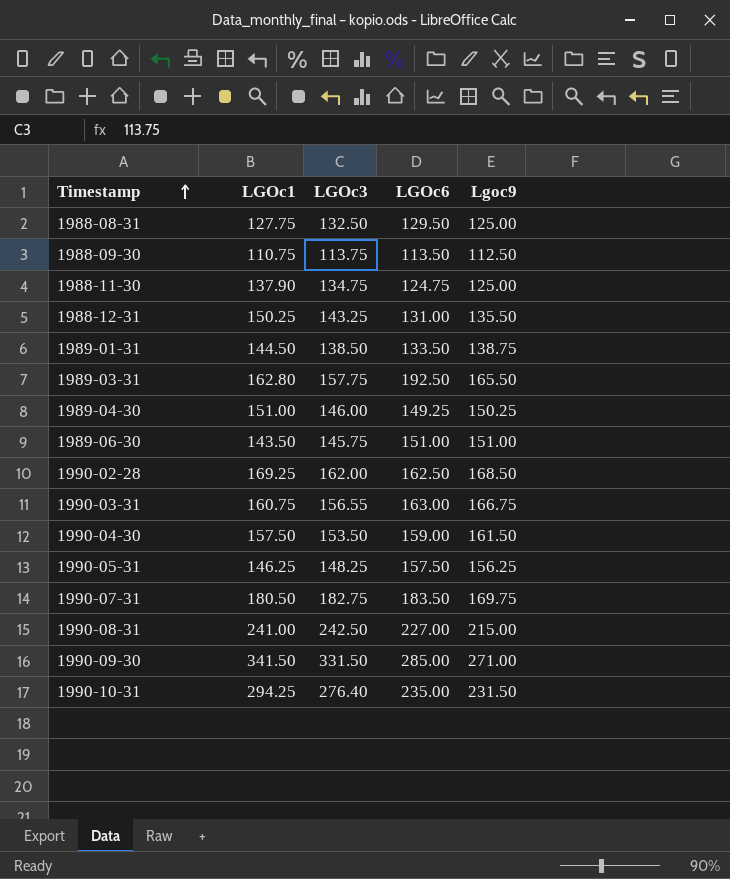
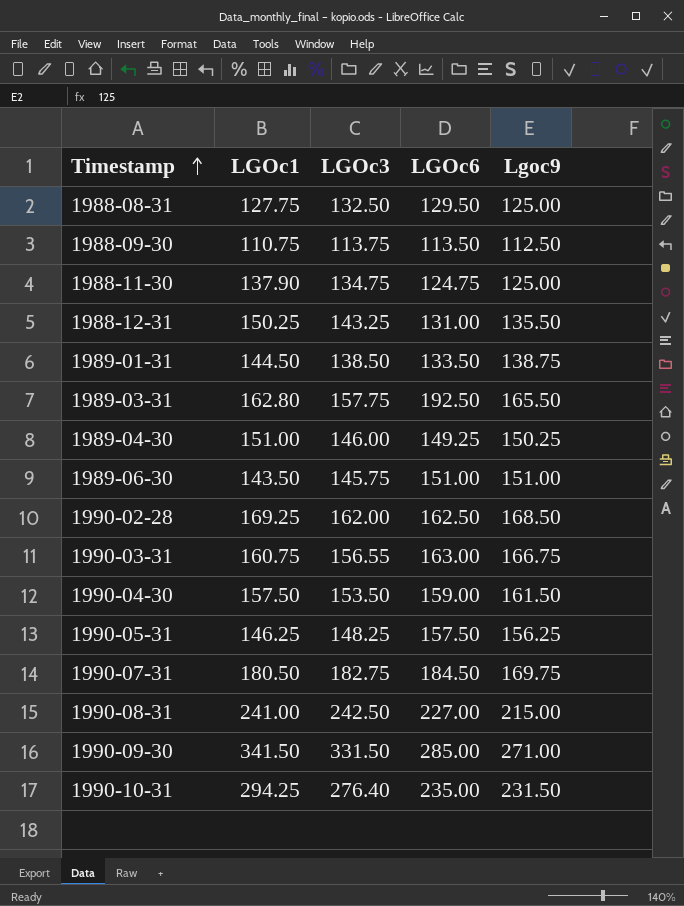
1990-07-31 | LGOc6: 183.50 -> 184.50

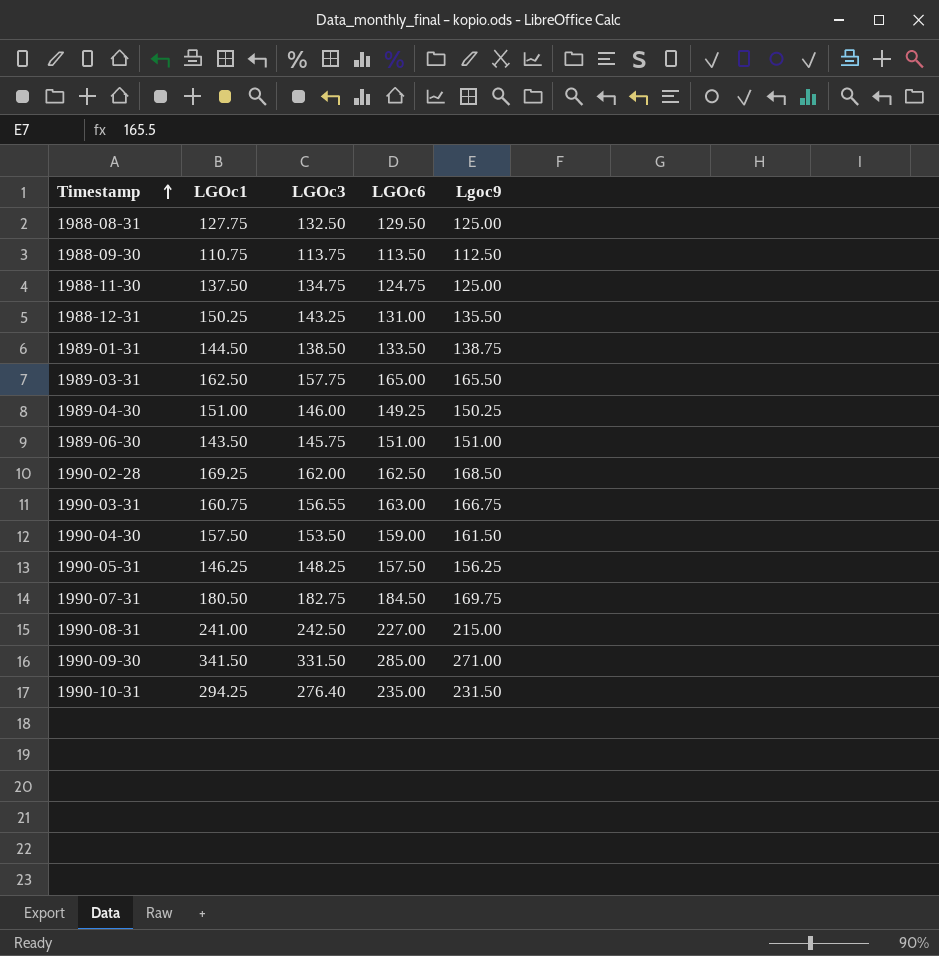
1988-11-30 | LGOc1: 137.90 -> 137.50
1989-03-31 | LGOc1: 162.80 -> 162.50
1989-03-31 | LGOc6: 192.50 -> 165.00

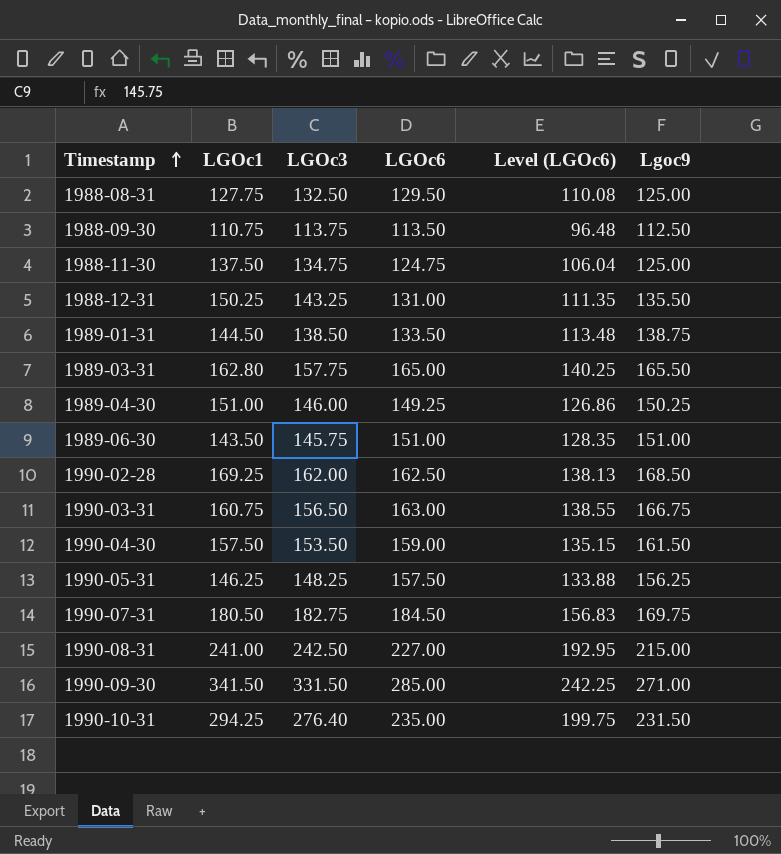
column Level (LGOc6) | formula: none -> [LGOc6] * 0.85
1989-03-31 | LGOc1: 162.50 -> 162.80
1990-03-31 | LGOc3: 156.55 -> 156.50

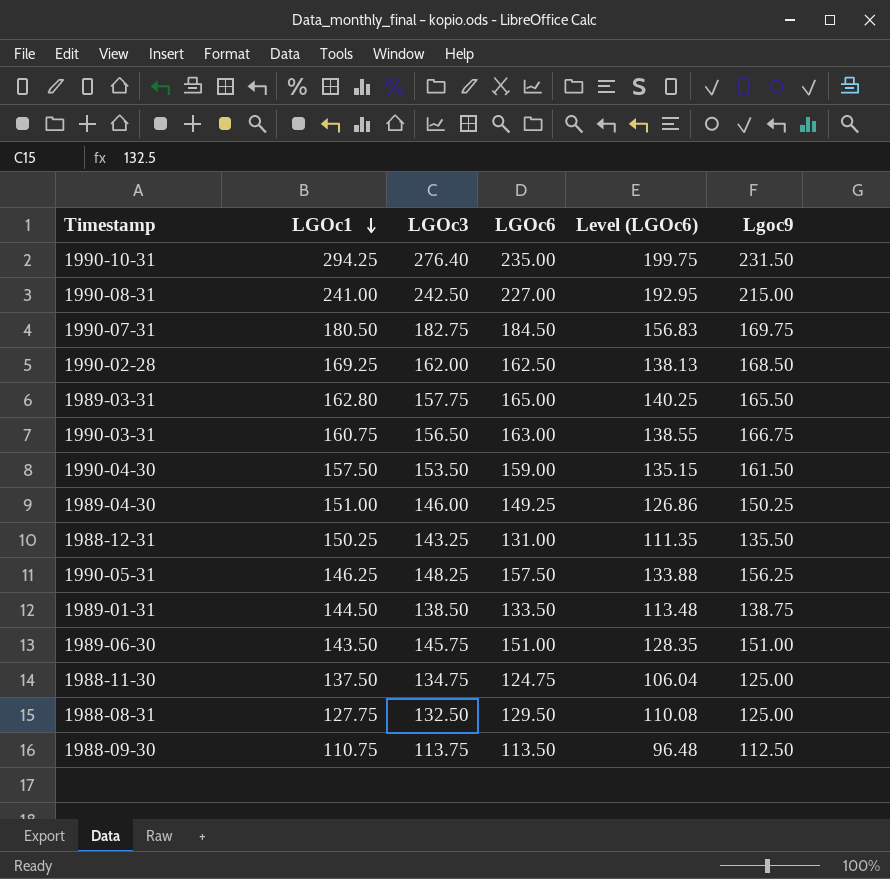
row order: Timestamp ascending -> LGOc1 descending
row 1990-09-30: 341.50 | 331.50 | 285.00 | 242.25 | 271.00 -> none

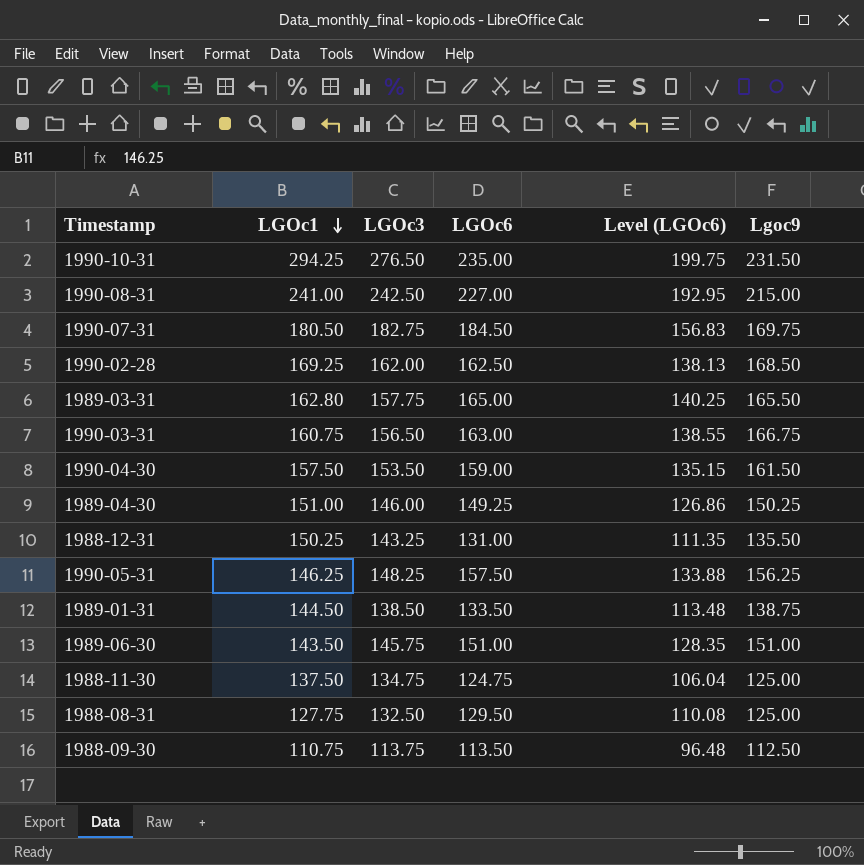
1990-10-31 | LGOc3: 276.40 -> 276.50

